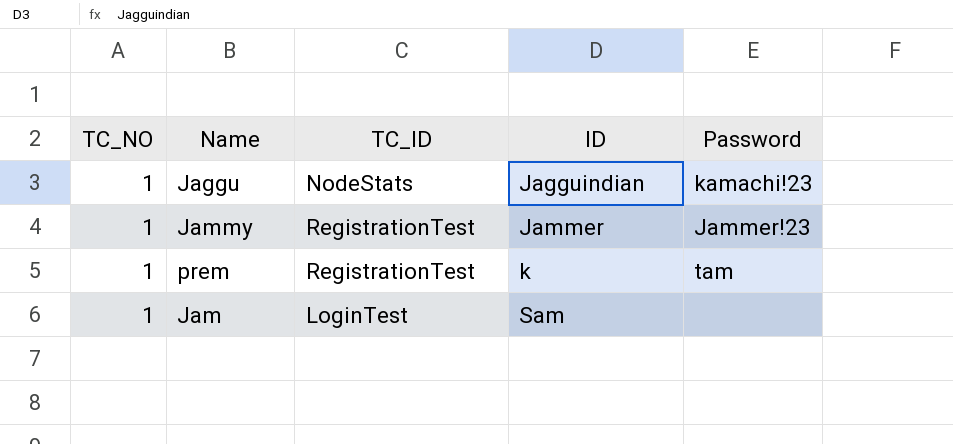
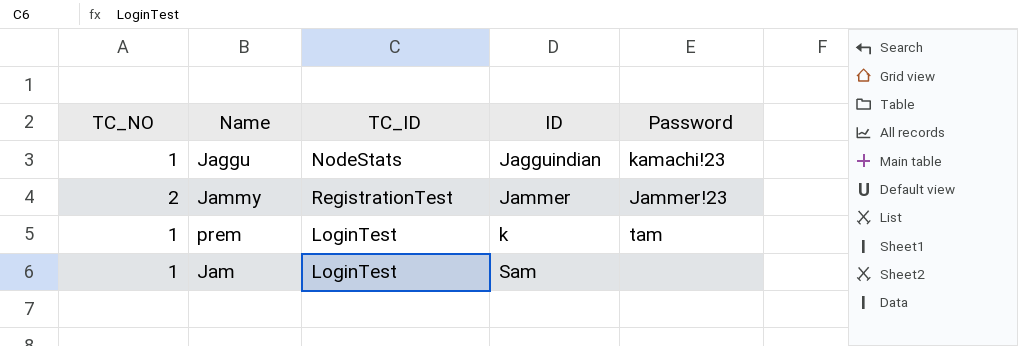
Jammy | TC_NO: 1 -> 2
prem | TC_ID: RegistrationTest -> LoginTest

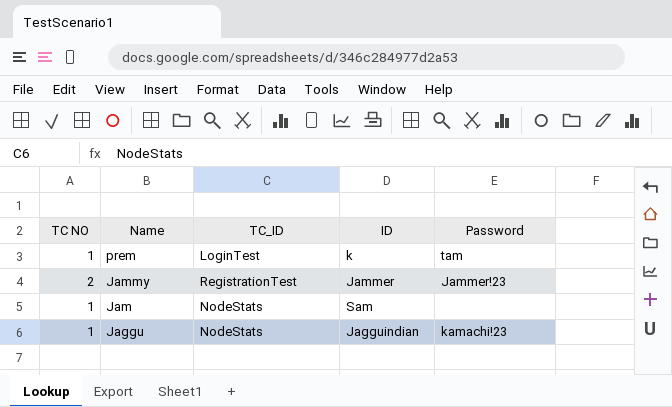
row order: ID ascending -> Name descending
column name: TC_NO -> TC NO
Jam | TC_ID: LoginTest -> NodeStats

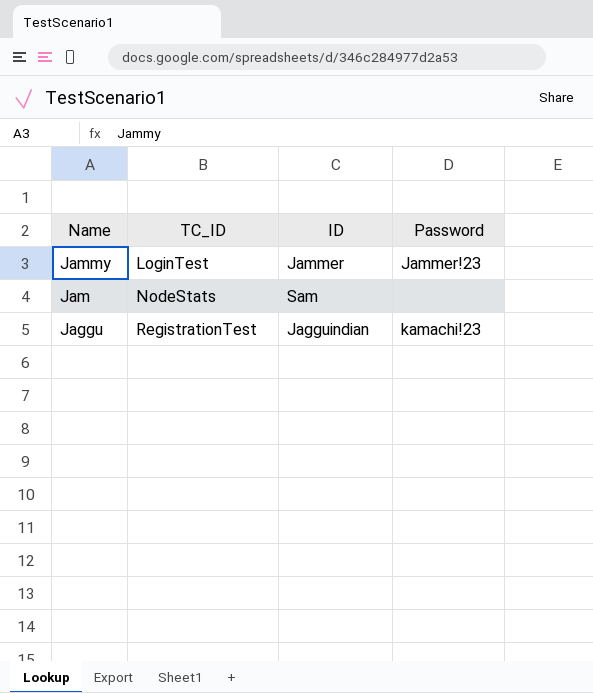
column TC NO | position: 1 -> none
row prem: 1 | LoginTest | k | tam -> none
Jammy | TC_ID: RegistrationTest -> LoginTest
Jaggu | TC_ID: NodeStats -> RegistrationTest

